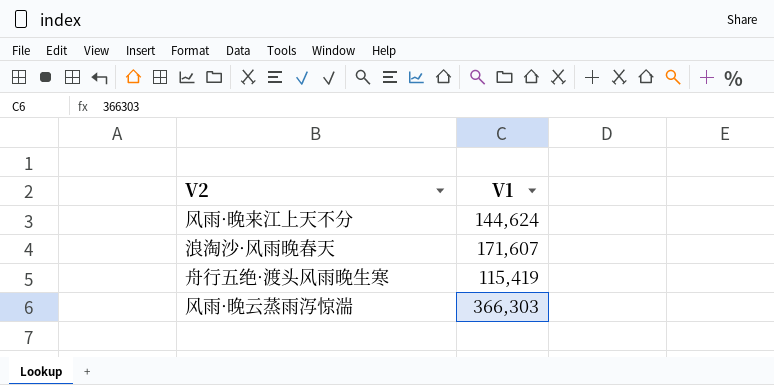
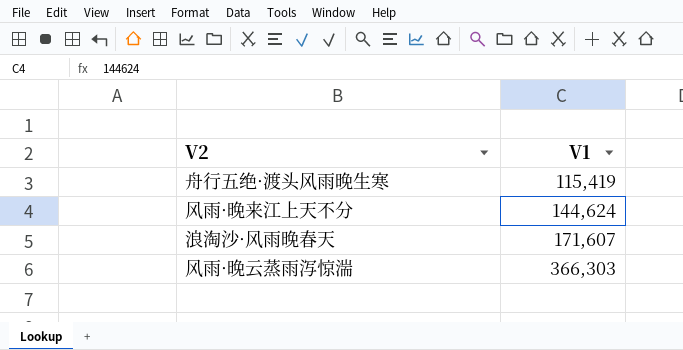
row order: none -> V1 ascending

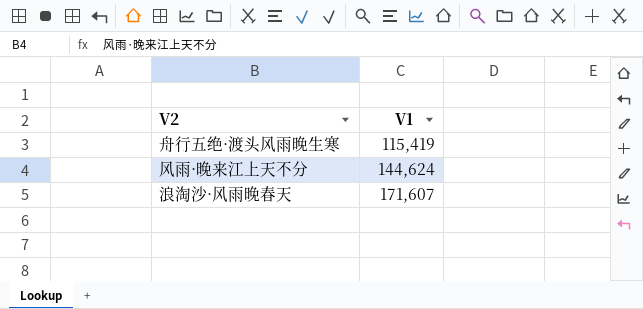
row 风雨·晚云蒸雨泻惊湍: 366,303 -> none

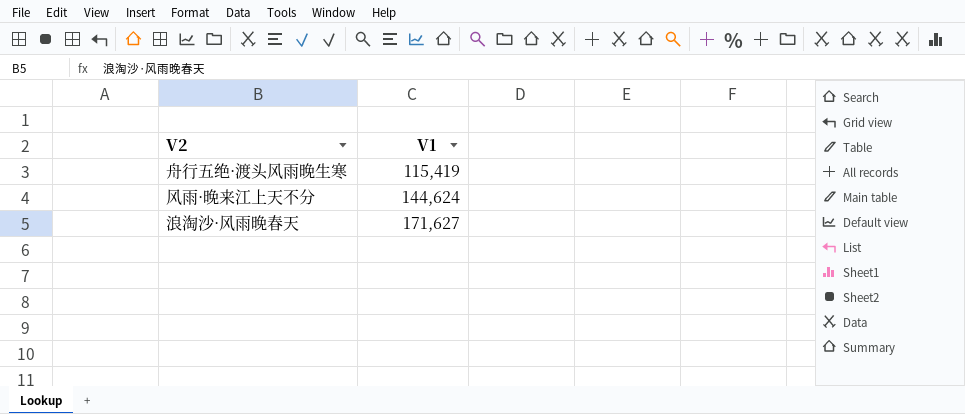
浪淘沙·风雨晚春天 | V1: 171,607 -> 171,627

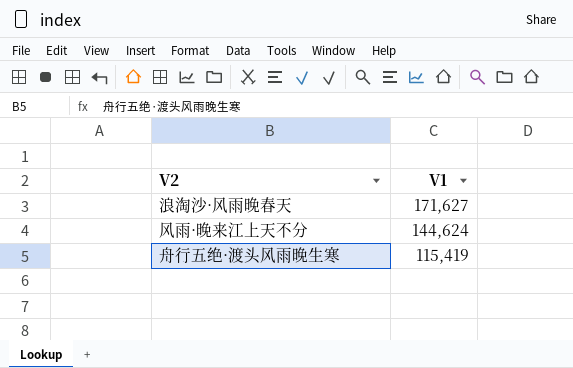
row order: V1 ascending -> V1 descending

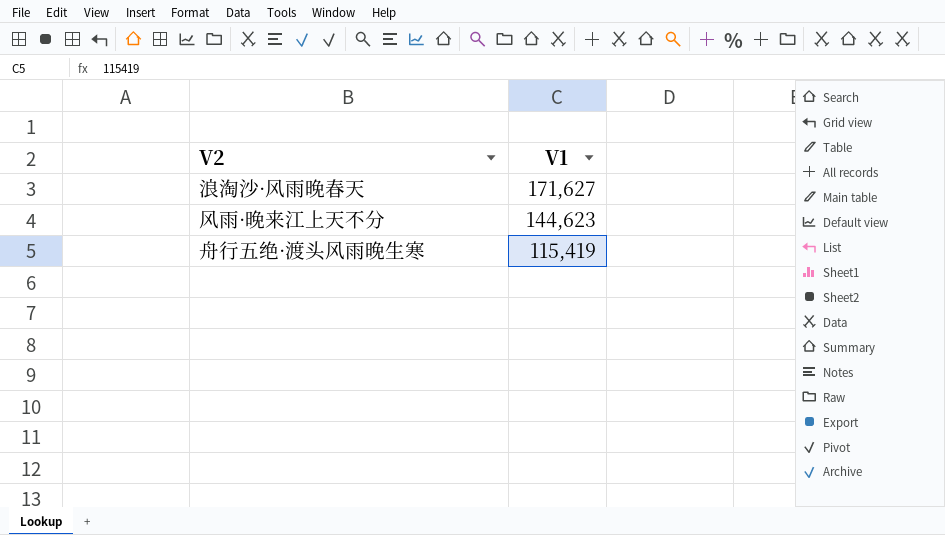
风雨·晚来江上天不分 | V1: 144,624 -> 144,623

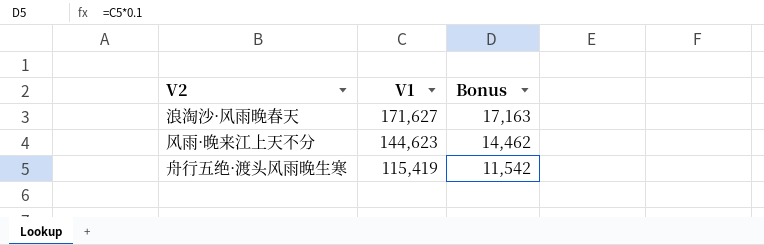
column Bonus | formula: none -> [V1] * 0.1

